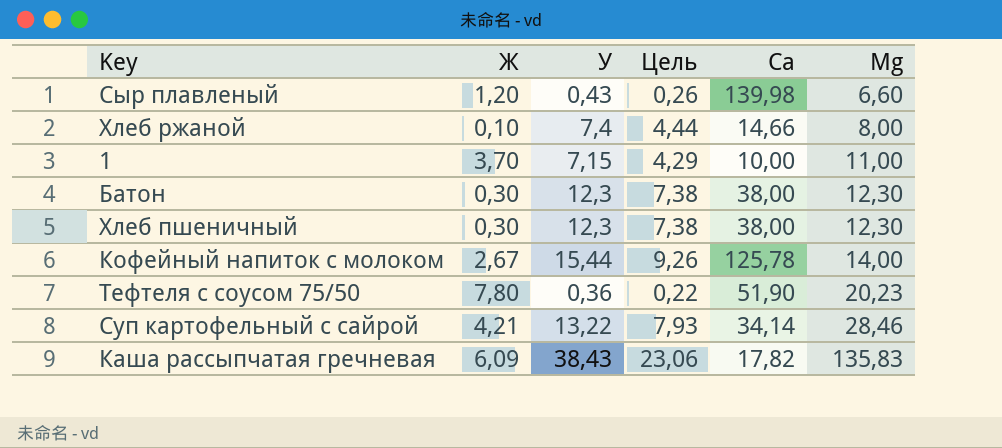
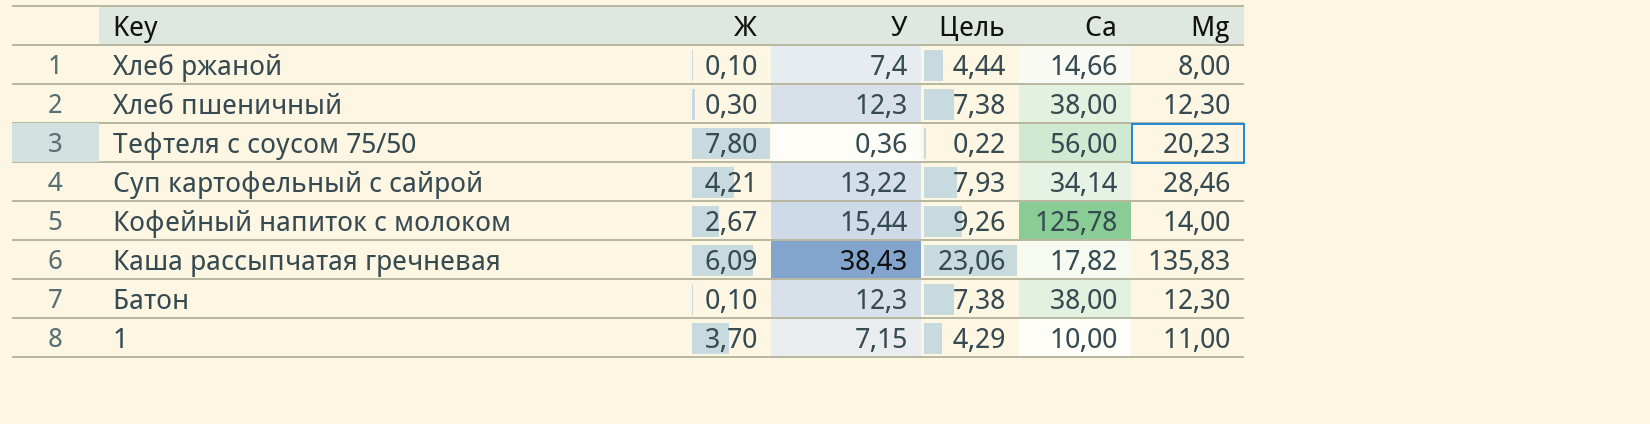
row order: Mg ascending -> Key descending
row Сыр плавленый: 1,20 | 0,43 | 0,26 | 139,98 | 6,60 -> none
Тефтеля с соусом 75/50 | Ca: 51,90 -> 56,00
Батон | Ж: 0,30 -> 0,10

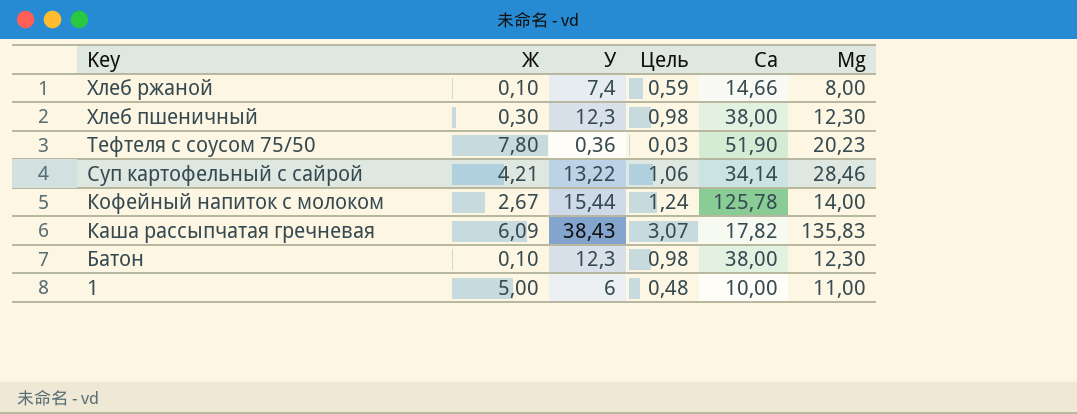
column Цель | formula: [У] * 0,6 -> [У] * 0,08
Тефтеля с соусом 75/50 | Ca: 56,00 -> 51,90
1 | Ж: 3,70 -> 5,00
1 | У: 7,15 -> 6

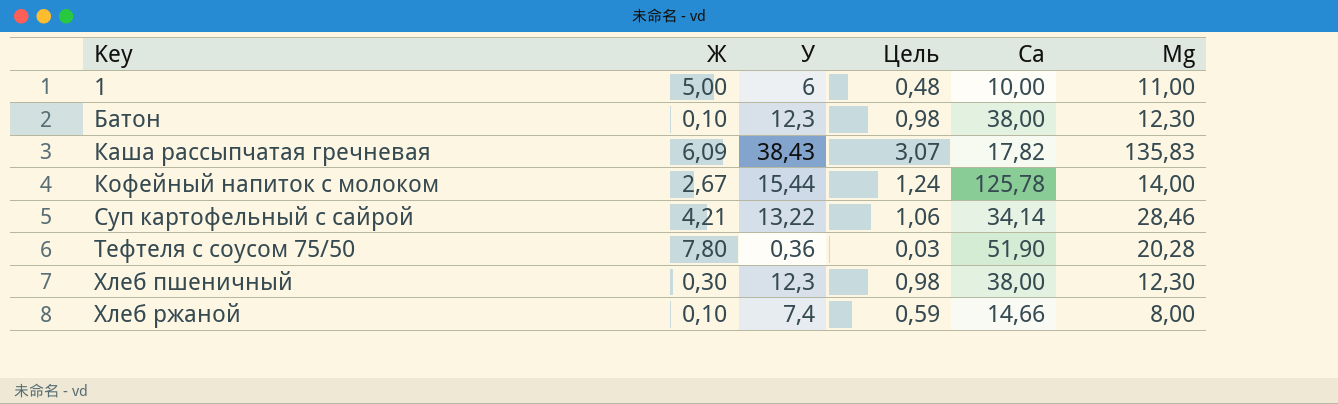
row order: Key descending -> Key ascending
Тефтеля с соусом 75/50 | Mg: 20,23 -> 20,28

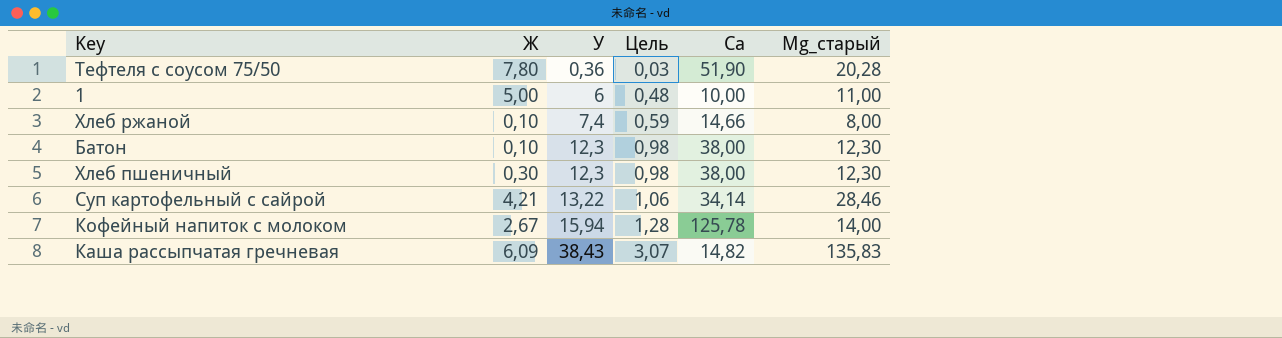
row order: Key ascending -> У ascending
column name: Mg -> Mg_старый
Кофейный напиток с молоком | У: 15,44 -> 15,94
Кофейный напиток с молоком | Цель: 1,24 -> 1,28
Каша рассыпчатая гречневая | Ca: 17,82 -> 14,82

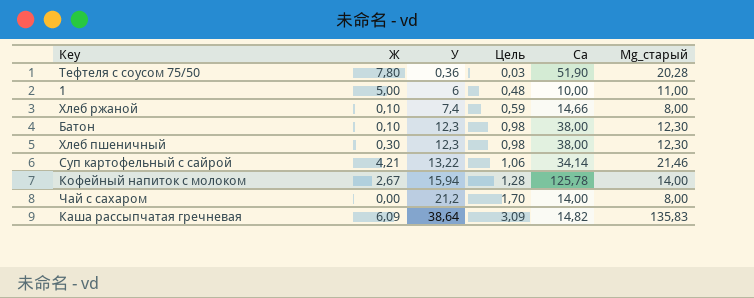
Суп картофельный с сайрой | Mg_старый: 28,46 -> 21,46
row Чай с сахаром: none -> 0,00 | 21,2 | 1,70 | 14,00 | 8,00
Каша рассыпчатая гречневая | У: 38,43 -> 38,64
Каша рассыпчатая гречневая | Цель: 3,07 -> 3,09

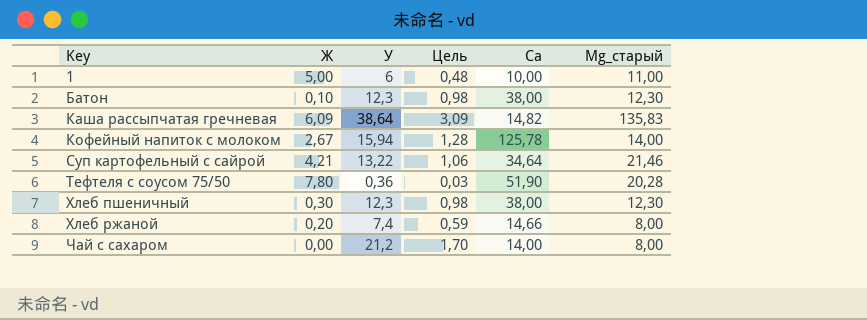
row order: У ascending -> Key ascending
Суп картофельный с сайрой | Ca: 34,14 -> 34,64
Хлеб ржаной | Ж: 0,10 -> 0,20

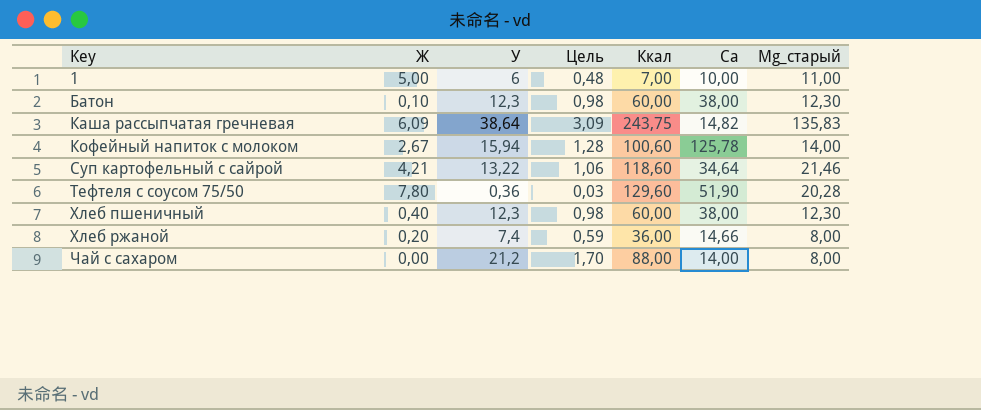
column Ккал | position: none -> 5
Хлеб пшеничный | Ж: 0,30 -> 0,40

